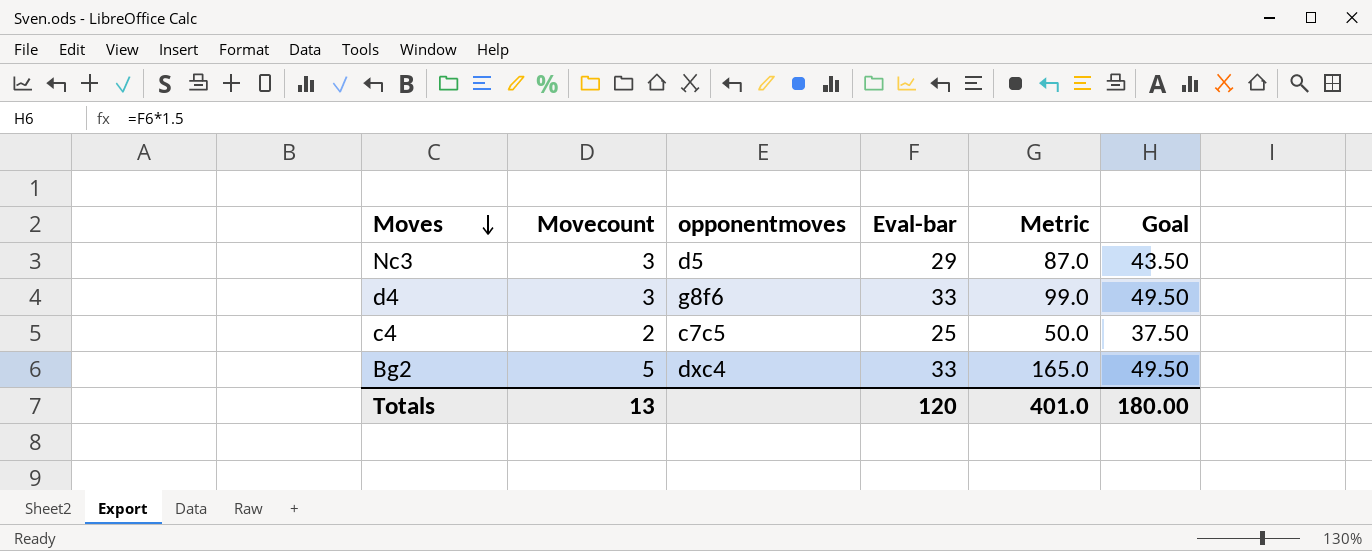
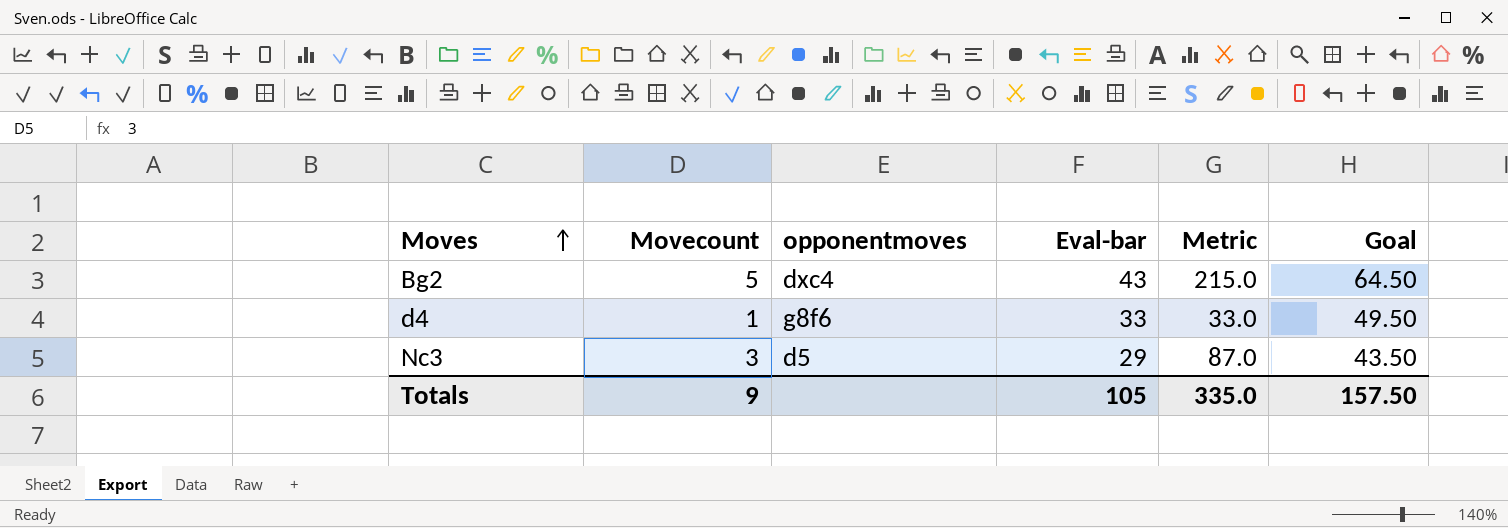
row order: Moves descending -> Moves ascending
row c4: 2 | c7c5 | 25 | 50.0 | 37.50 -> none
Bg2 | Eval-bar: 33 -> 43
Bg2 | Metric: 165.0 -> 215.0
Bg2 | Goal: 49.50 -> 64.50
d4 | Movecount: 3 -> 1
d4 | Metric: 99.0 -> 33.0
Totals | Movecount: 13 -> 9
Totals | Eval-bar: 120 -> 105
Totals | Metric: 401.0 -> 335.0
Totals | Goal: 180.00 -> 157.50

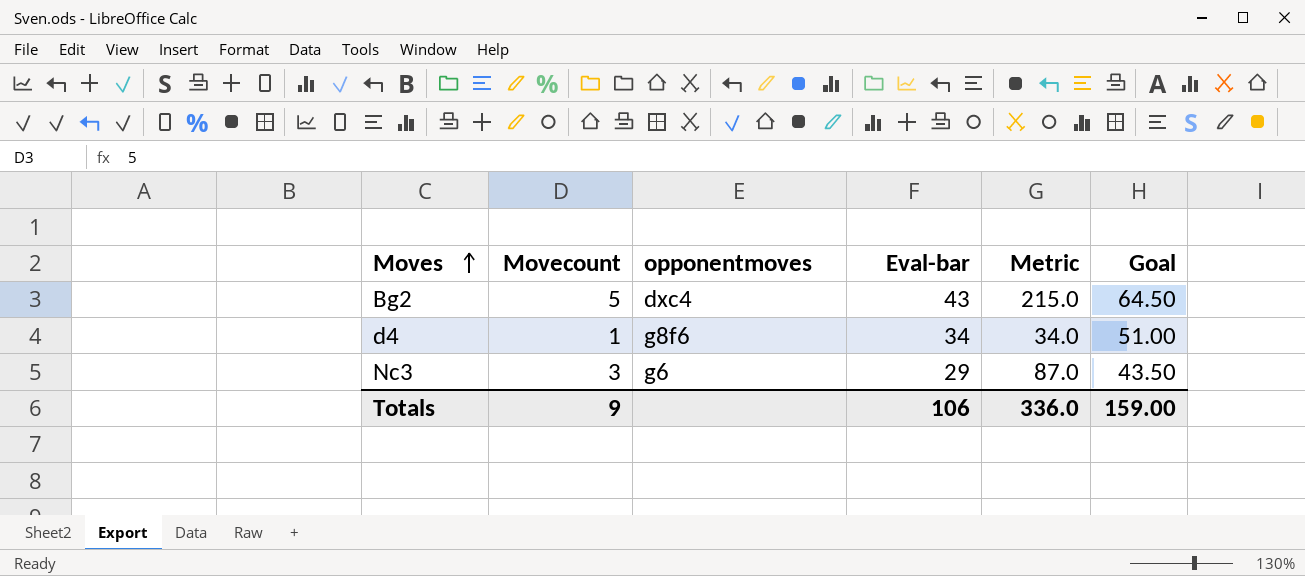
d4 | Eval-bar: 33 -> 34
d4 | Metric: 33.0 -> 34.0
d4 | Goal: 49.50 -> 51.00
Nc3 | opponentmoves: d5 -> g6
Totals | Eval-bar: 105 -> 106
Totals | Metric: 335.0 -> 336.0
Totals | Goal: 157.50 -> 159.00

